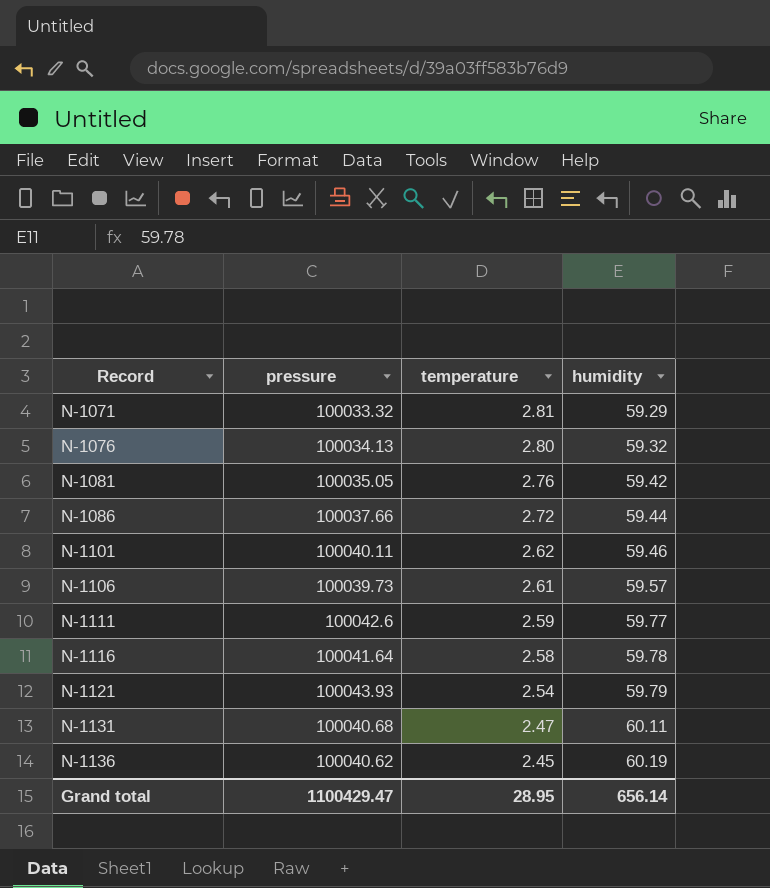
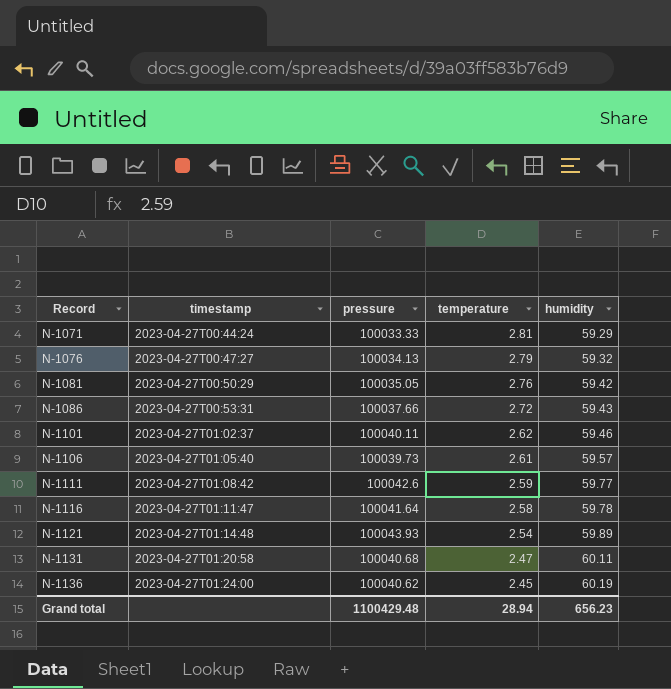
column timestamp | position: none -> 2
N-1071 | pressure: 100033.32 -> 100033.33
N-1076 | temperature: 2.80 -> 2.79
N-1086 | humidity: 59.44 -> 59.43
N-1121 | humidity: 59.79 -> 59.89
Grand total | pressure: 1100429.47 -> 1100429.48
Grand total | temperature: 28.95 -> 28.94
Grand total | humidity: 656.14 -> 656.23

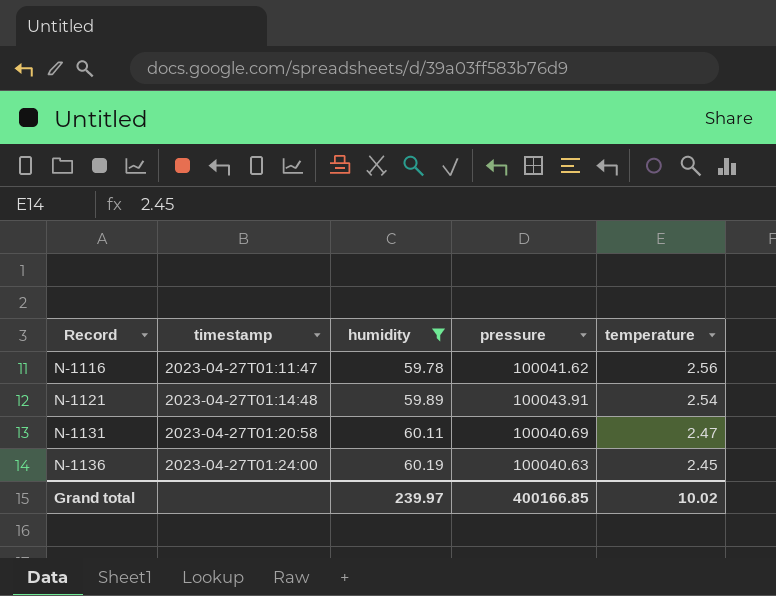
filter: none -> humidity >= 59.78
column humidity | position: 5 -> 3
N-1116 | pressure: 100041.64 -> 100041.62
N-1116 | temperature: 2.58 -> 2.56
N-1121 | pressure: 100043.93 -> 100043.91
N-1131 | pressure: 100040.68 -> 100040.69
N-1136 | pressure: 100040.62 -> 100040.63
Grand total | humidity: 656.23 -> 239.97
Grand total | pressure: 1100429.48 -> 400166.85
Grand total | temperature: 28.94 -> 10.02

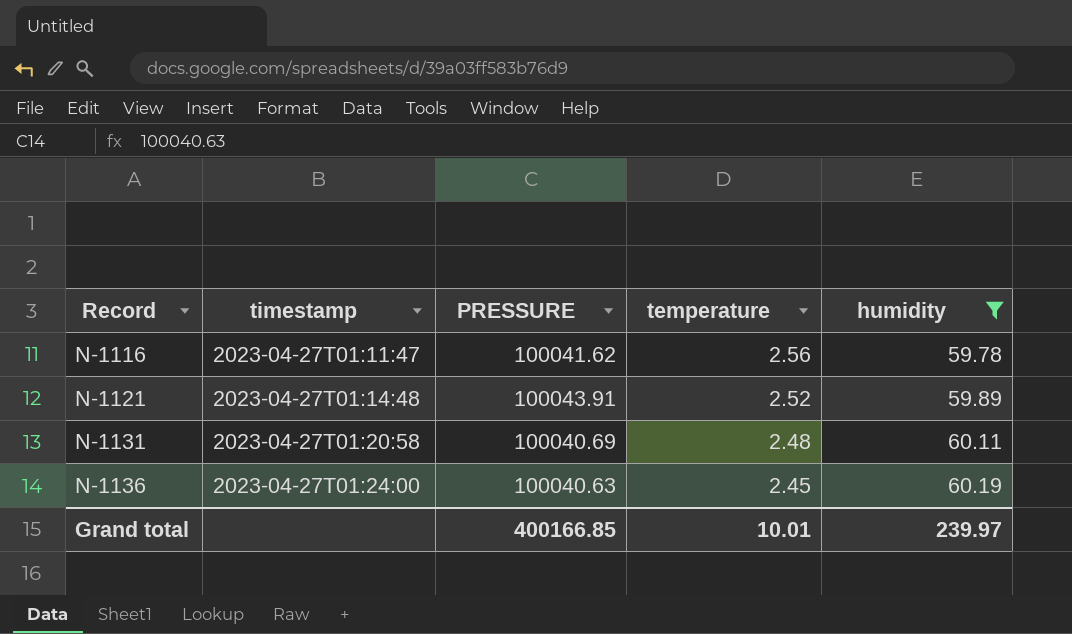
column name: pressure -> PRESSURE
column humidity | position: 3 -> 5
N-1121 | temperature: 2.54 -> 2.52
N-1131 | temperature: 2.47 -> 2.48
Grand total | temperature: 10.02 -> 10.01

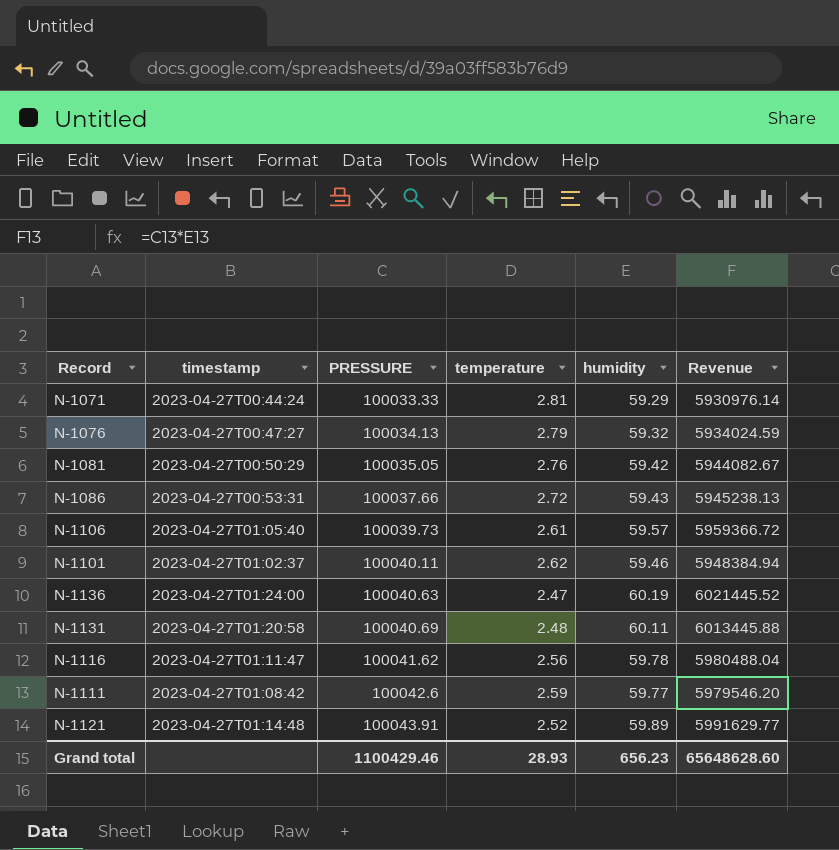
filter: humidity >= 59.78 -> none
row order: Record ascending -> PRESSURE ascending
column Revenue | formula: none -> [PRESSURE] * [humidity]
N-1136 | temperature: 2.45 -> 2.47
Grand total | PRESSURE: 400166.85 -> 1100429.46
Grand total | temperature: 10.01 -> 28.93
Grand total | humidity: 239.97 -> 656.23

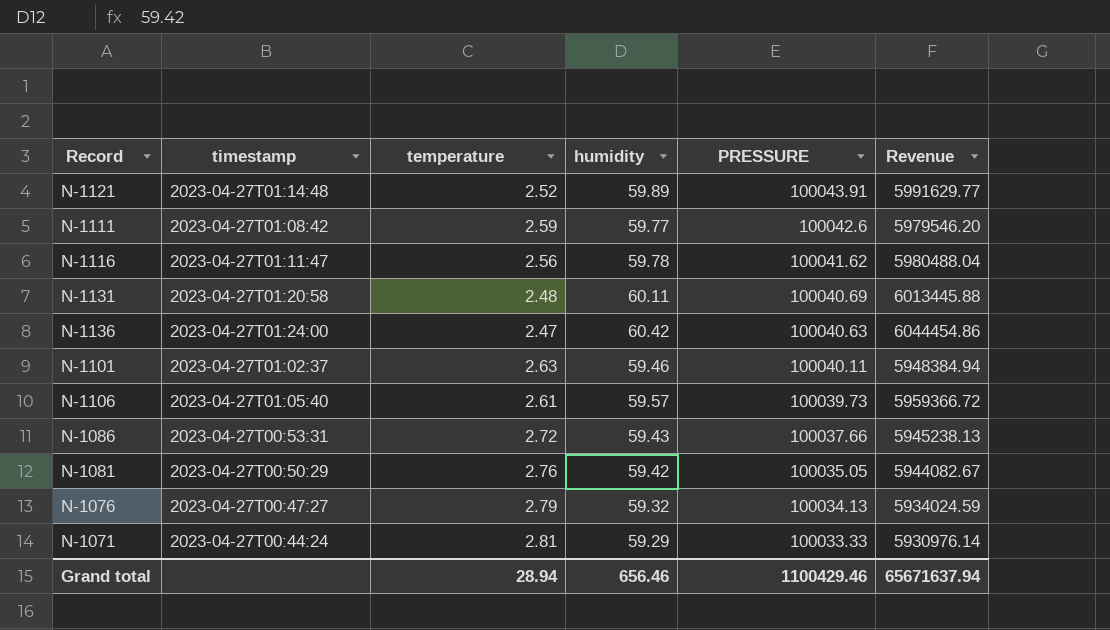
row order: PRESSURE ascending -> PRESSURE descending
column PRESSURE | position: 3 -> 5
N-1136 | humidity: 60.19 -> 60.42
N-1136 | Revenue: 6021445.52 -> 6044454.86
N-1101 | temperature: 2.62 -> 2.63
Grand total | temperature: 28.93 -> 28.94
Grand total | humidity: 656.23 -> 656.46
Grand total | Revenue: 65648628.60 -> 65671637.94

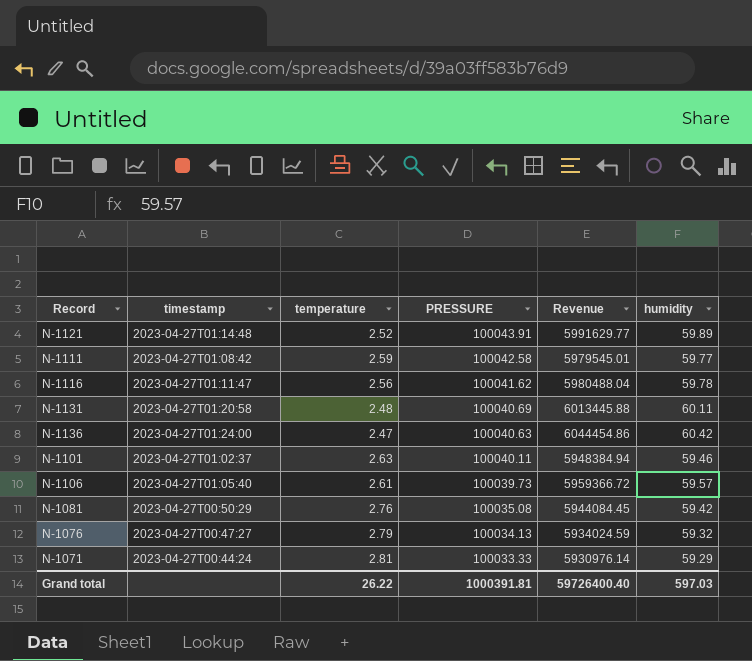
column humidity | position: 4 -> 6
row N-1086: 2023-04-27T00:53:31 | 2.72 | 59.43 | 100037.66 | 5945238.13 -> none
N-1111 | PRESSURE: 100042.6 -> 100042.58
N-1111 | Revenue: 5979546.20 -> 5979545.01
N-1081 | PRESSURE: 100035.05 -> 100035.08
N-1081 | Revenue: 5944082.67 -> 5944084.45
Grand total | temperature: 28.94 -> 26.22
Grand total | PRESSURE: 1100429.46 -> 1000391.81
Grand total | Revenue: 65671637.94 -> 59726400.40
Grand total | humidity: 656.46 -> 597.03

